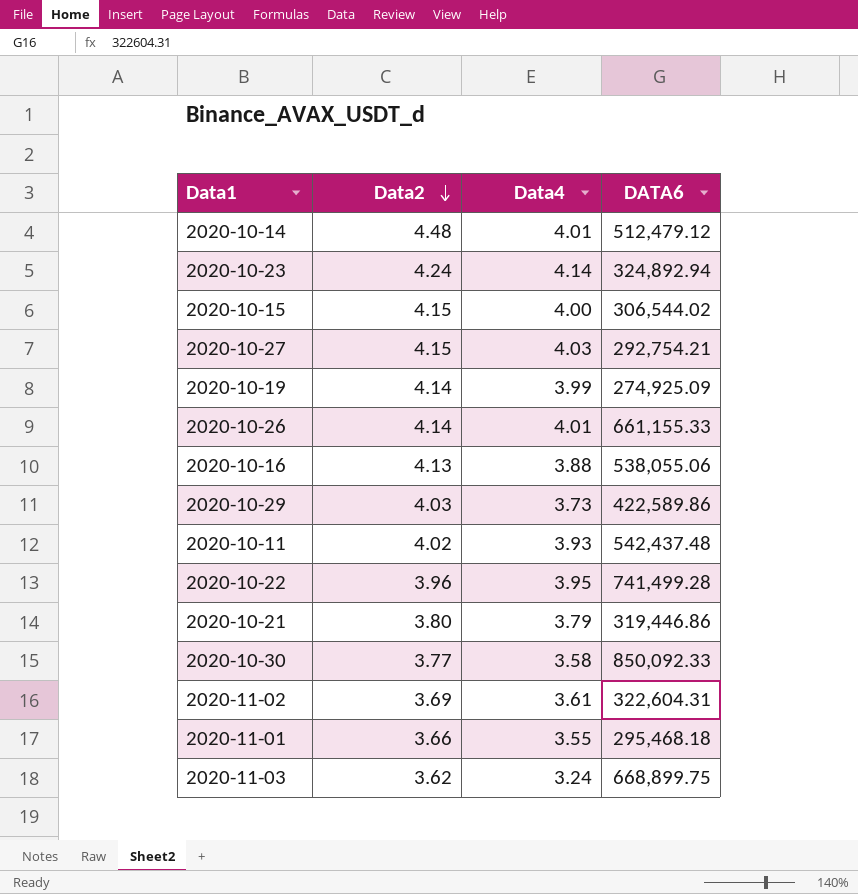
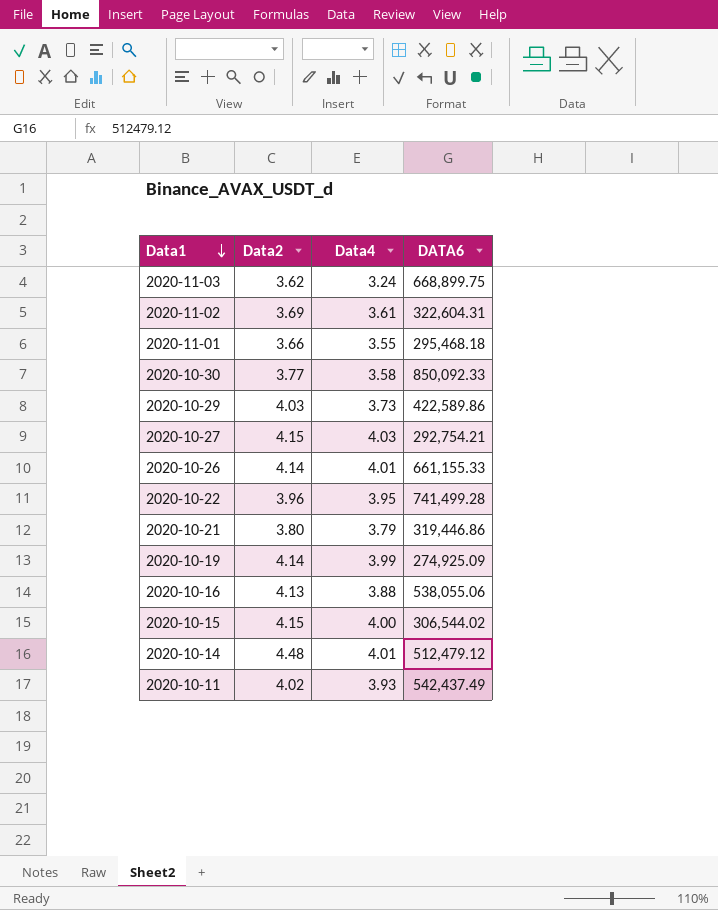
row order: Data2 descending -> Data1 descending
row 2020-10-23: 4.24 | 4.14 | 324,892.94 -> none
2020-10-11 | DATA6: 542,437.48 -> 542,437.49

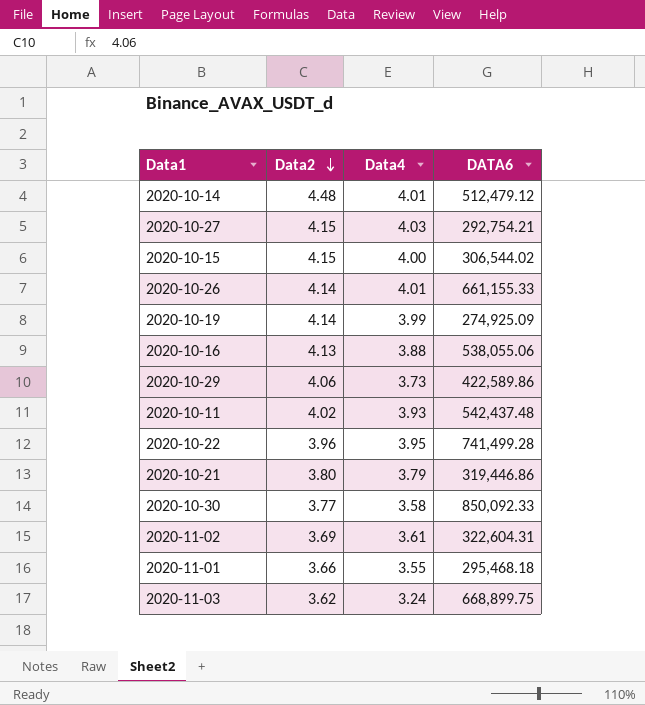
row order: Data1 descending -> Data2 descending
2020-10-29 | Data2: 4.03 -> 4.06
2020-10-11 | DATA6: 542,437.49 -> 542,437.48

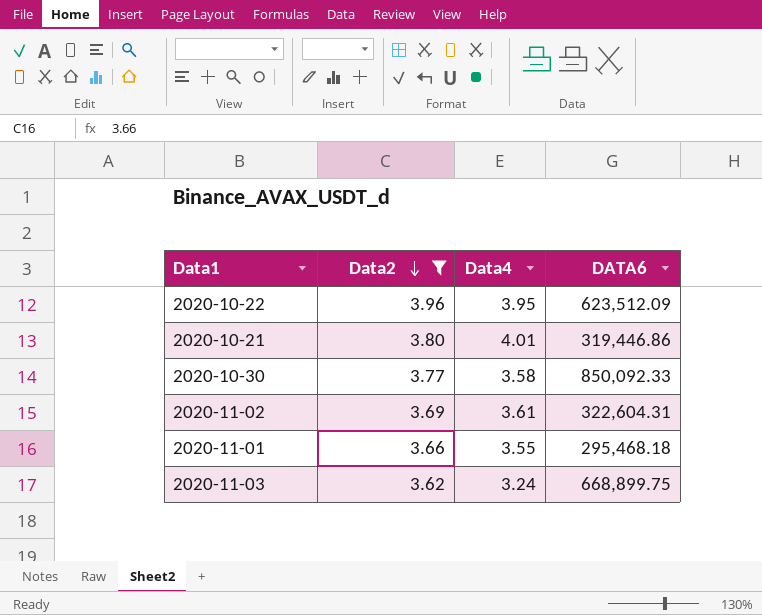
filter: none -> Data2 <= 3.96
2020-10-22 | DATA6: 741,499.28 -> 623,512.09
2020-10-21 | Data4: 3.79 -> 4.01

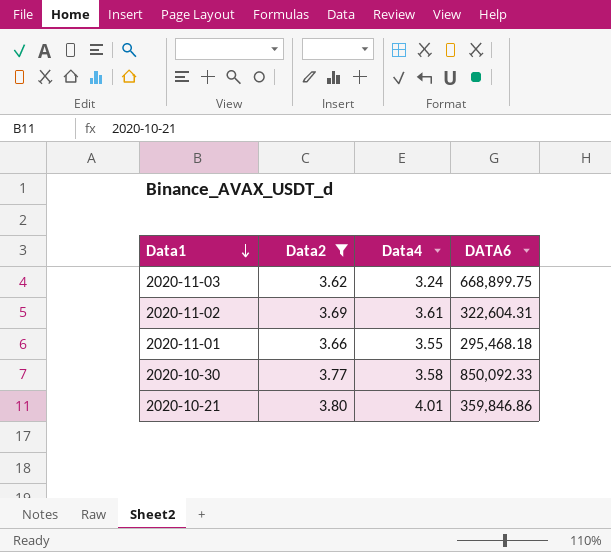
row order: Data2 descending -> Data1 descending
row 2020-10-22: 3.96 | 3.95 | 623,512.09 -> none
2020-10-21 | DATA6: 319,446.86 -> 359,846.86

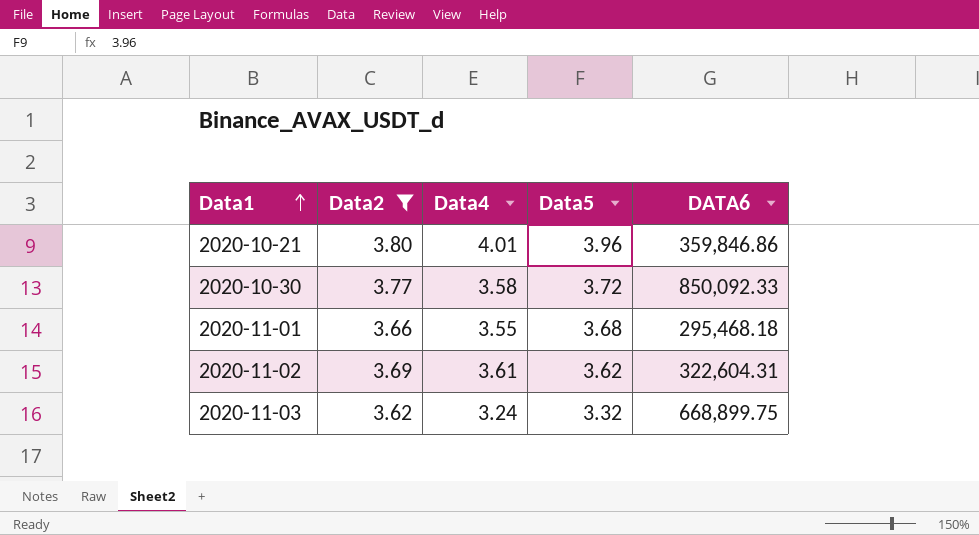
row order: Data1 descending -> Data1 ascending
column Data5 | position: none -> 4

